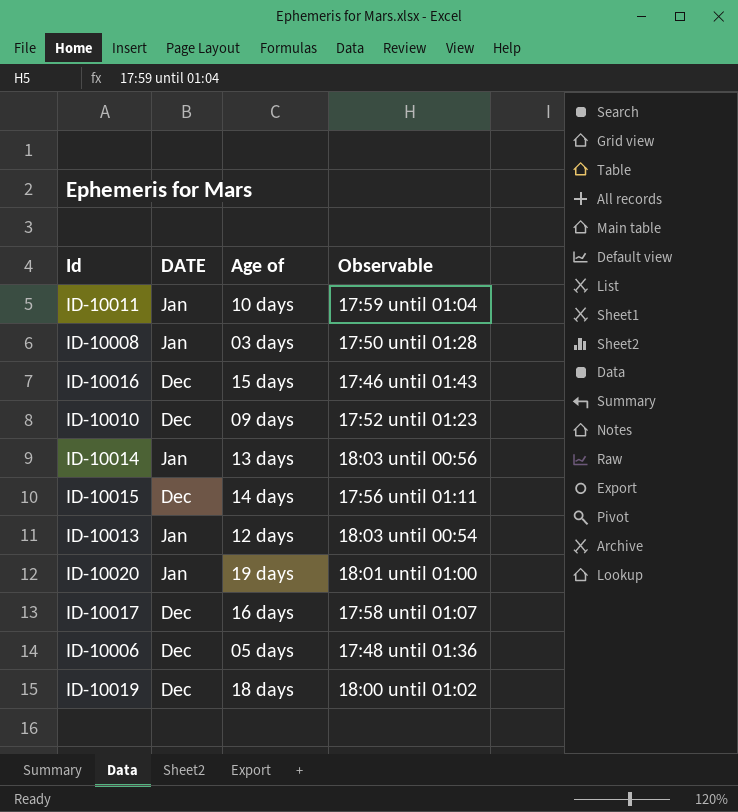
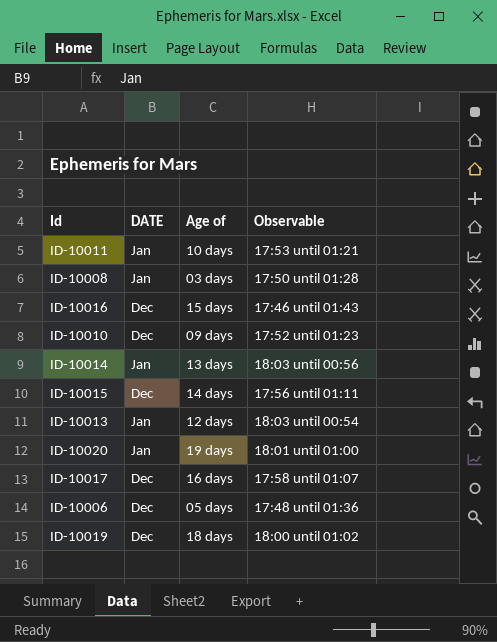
ID-10011 | Observable: 17:59 until 01:04 -> 17:53 until 01:21

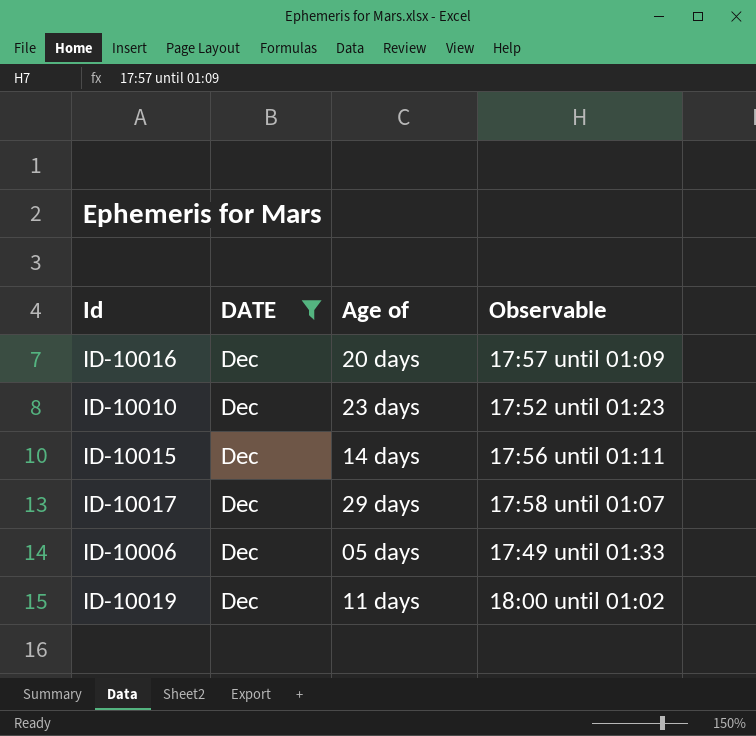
filter: none -> DATE = Dec
ID-10016 | Age of: 15 days -> 20 days
ID-10016 | Observable: 17:46 until 01:43 -> 17:57 until 01:09
ID-10010 | Age of: 09 days -> 23 days
ID-10017 | Age of: 16 days -> 29 days
ID-10006 | Observable: 17:48 until 01:36 -> 17:49 until 01:33
ID-10019 | Age of: 18 days -> 11 days

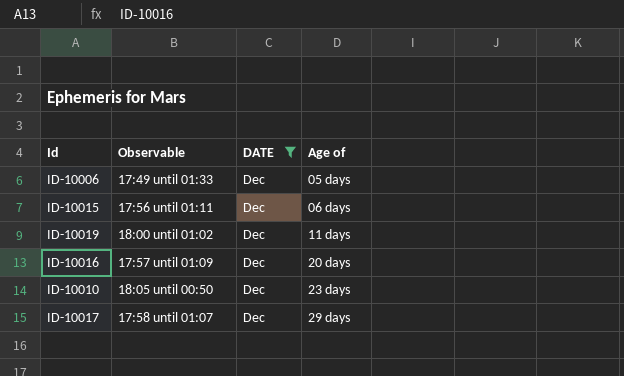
row order: none -> Age of ascending
column Observable | position: 4 -> 2
ID-10015 | Age of: 14 days -> 06 days
ID-10010 | Observable: 17:52 until 01:23 -> 18:05 until 00:50

